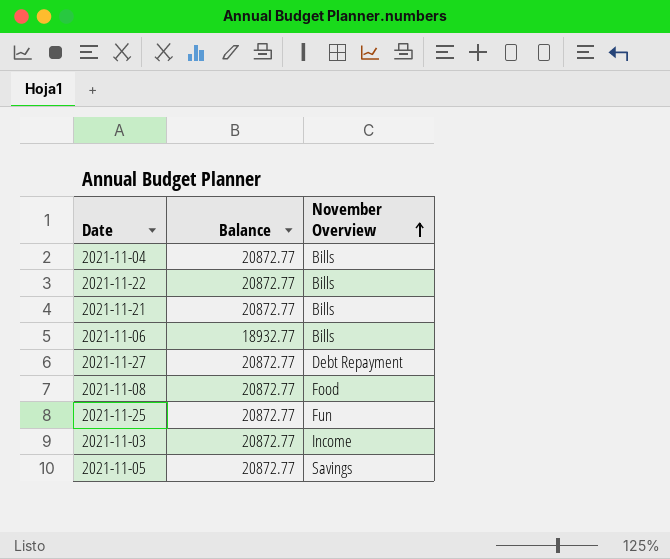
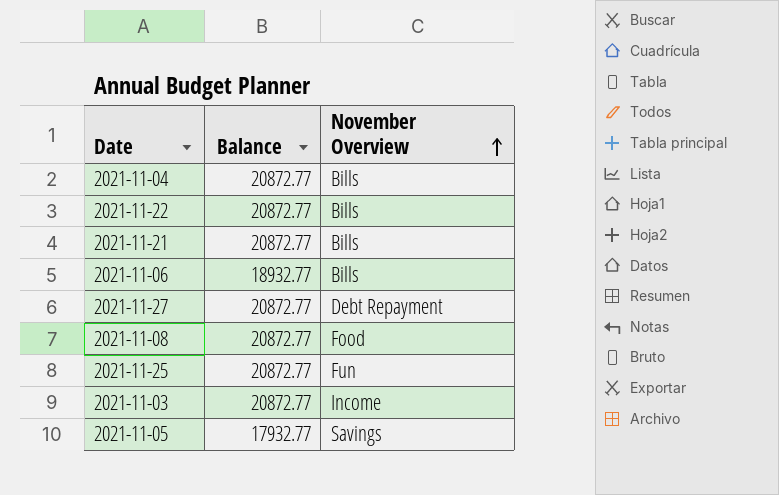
2021-11-05 | Balance: 20872.77 -> 17932.77

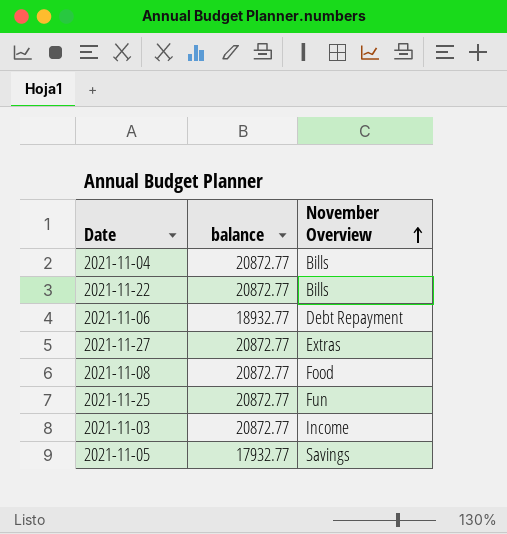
column name: Balance -> balance
row 2021-11-21: 20872.77 | Bills -> none
2021-11-06 | November Overview: Bills -> Debt Repayment
2021-11-27 | November Overview: Debt Repayment -> Extras

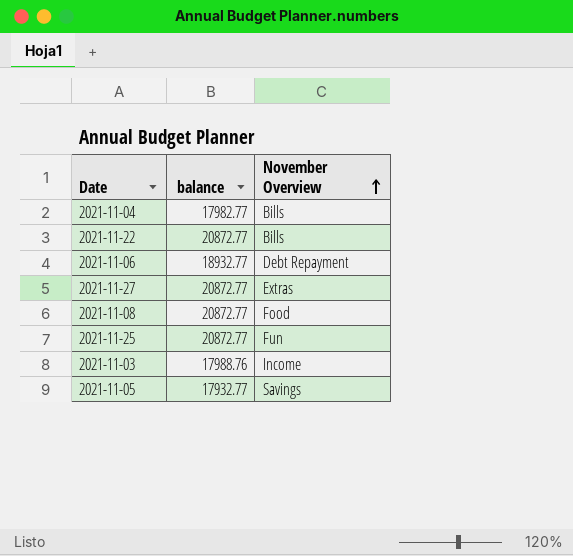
2021-11-04 | balance: 20872.77 -> 17982.77
2021-11-03 | balance: 20872.77 -> 17988.76

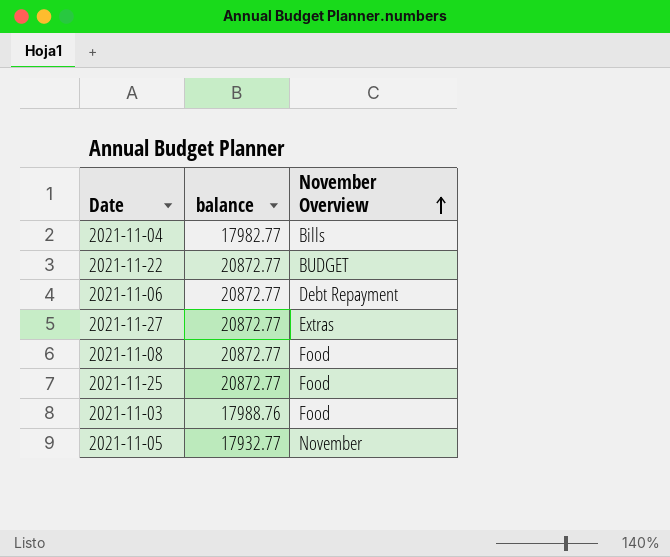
2021-11-22 | November Overview: Bills -> BUDGET
2021-11-06 | balance: 18932.77 -> 20872.77
2021-11-25 | November Overview: Fun -> Food
2021-11-03 | November Overview: Income -> Food
2021-11-05 | November Overview: Savings -> November

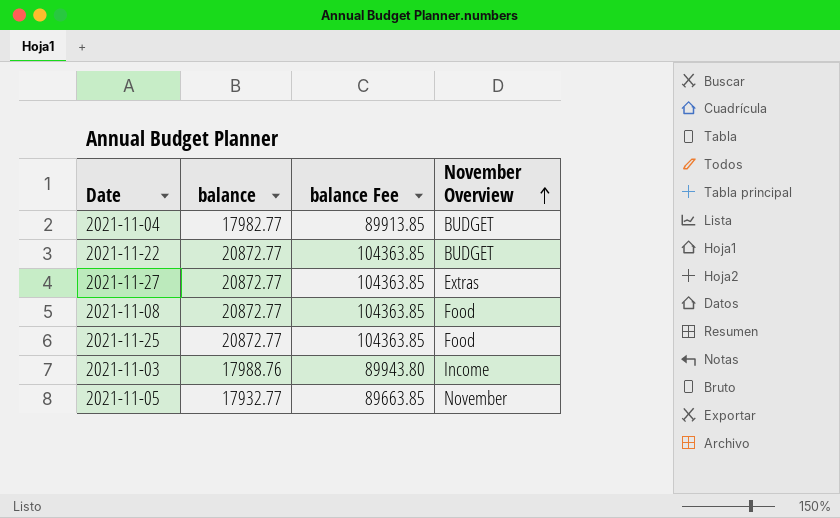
column balance Fee | formula: none -> [balance] * 5
row 2021-11-06: 20872.77 | Debt Repayment -> none
2021-11-04 | November Overview: Bills -> BUDGET
2021-11-03 | November Overview: Food -> Income

